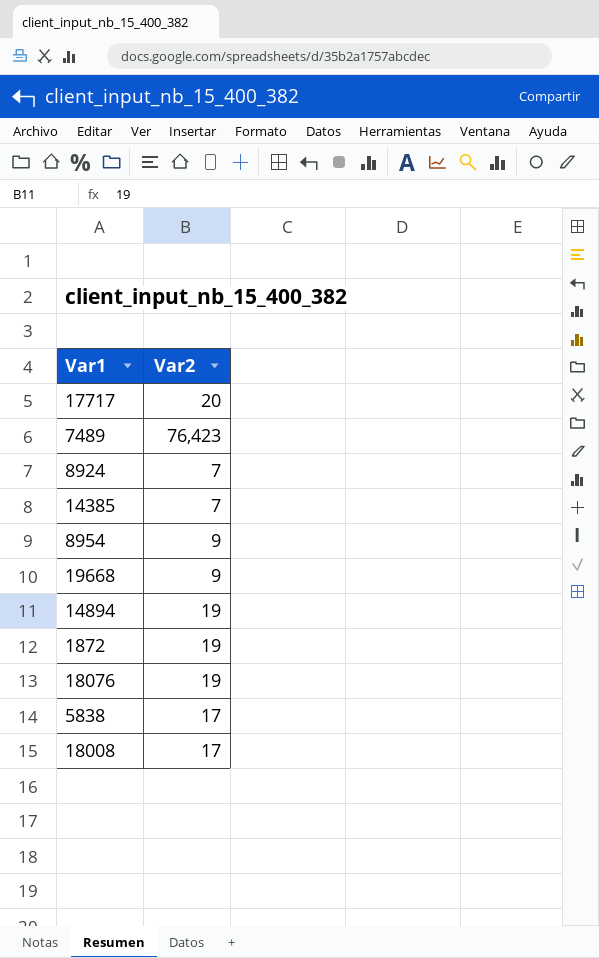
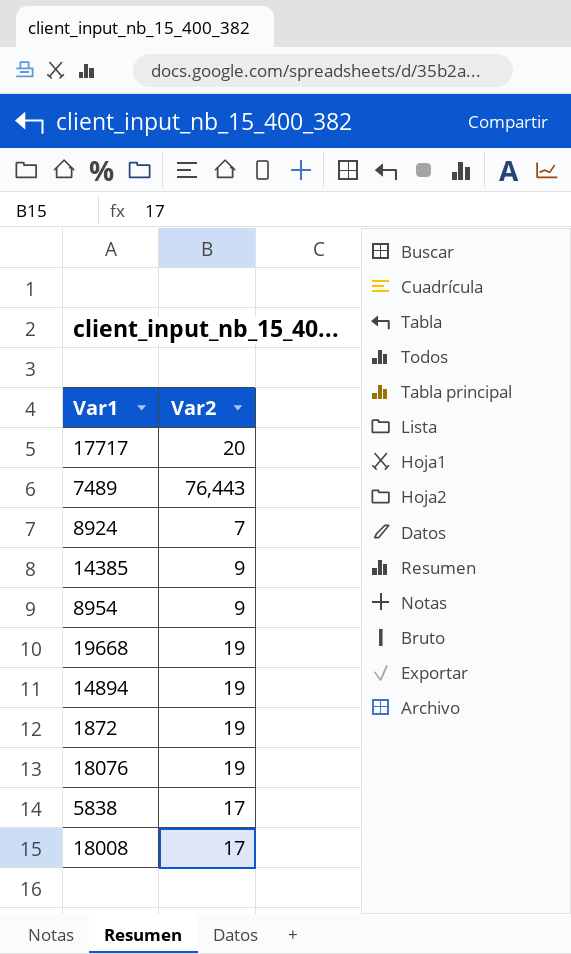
7489 | Var2: 76,423 -> 76,443
14385 | Var2: 7 -> 9
19668 | Var2: 9 -> 19

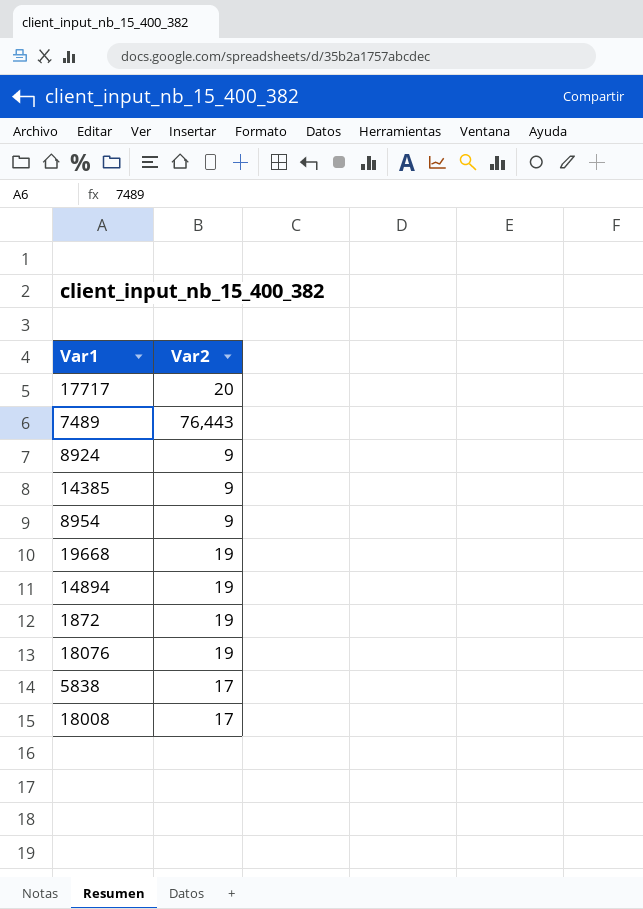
8924 | Var2: 7 -> 9

